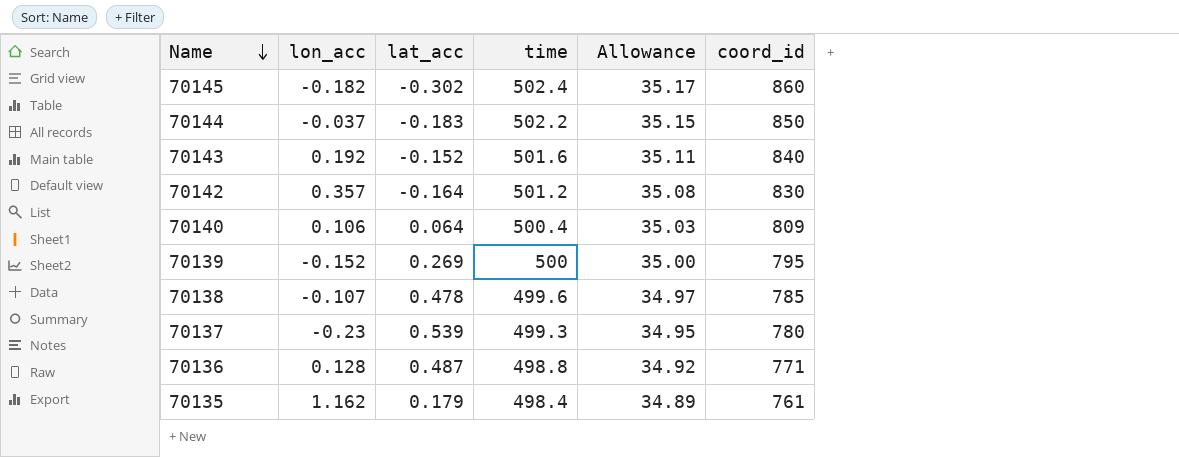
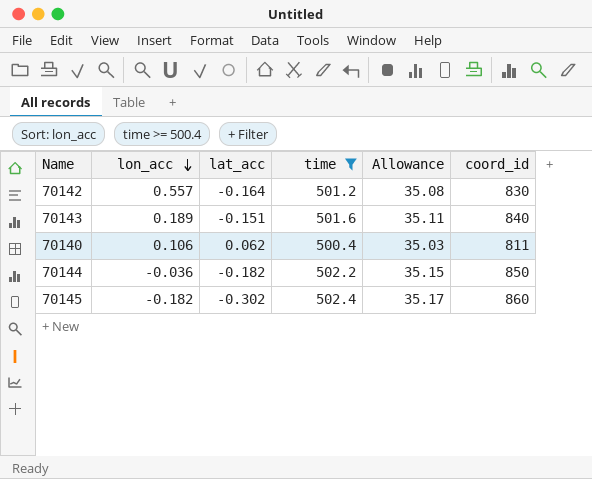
filter: none -> time >= 500.4
row order: Name descending -> lon_acc descending
70142 | lon_acc: 0.357 -> 0.557
70143 | lon_acc: 0.192 -> 0.189
70143 | lat_acc: -0.152 -> -0.151
70140 | lat_acc: 0.064 -> 0.062
70140 | coord_id: 809 -> 811
70144 | lon_acc: -0.037 -> -0.036
70144 | lat_acc: -0.183 -> -0.182

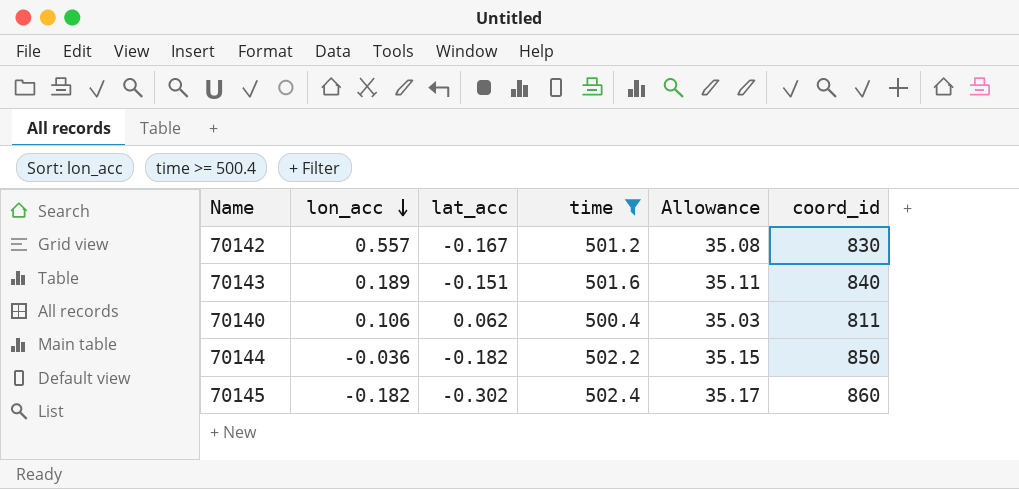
70142 | lat_acc: -0.164 -> -0.167

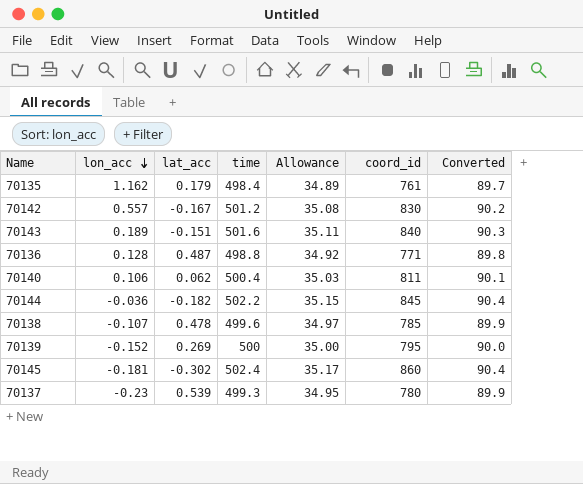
filter: time >= 500.4 -> none
column Converted | formula: none -> [time] * 0.18
70144 | coord_id: 850 -> 845
70145 | lon_acc: -0.182 -> -0.181

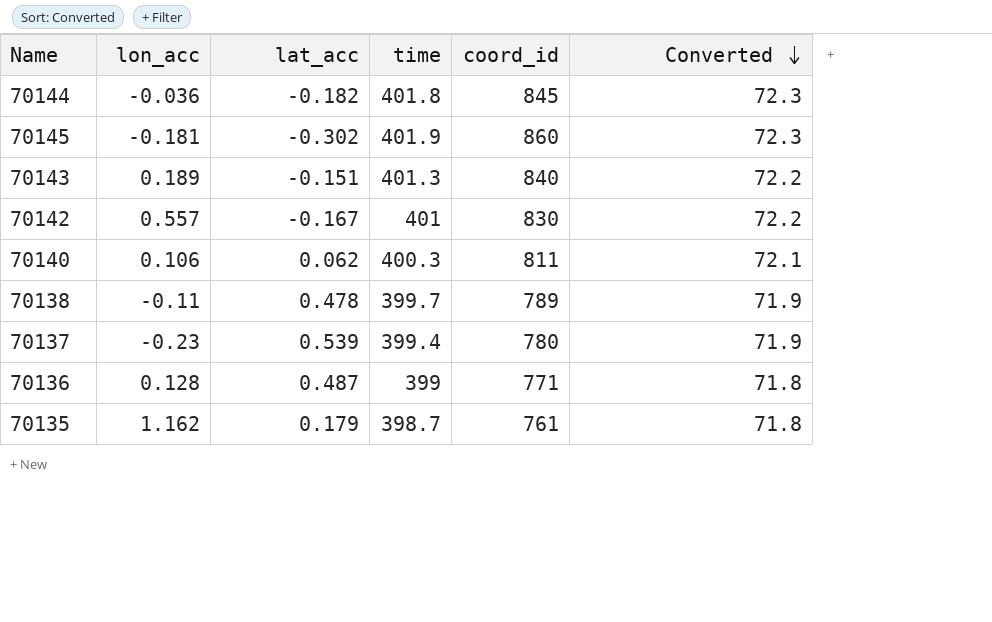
row order: lon_acc descending -> Converted descending
column Allowance | formula: [time] * 0.07 -> none
row 70139: -0.152 | 0.269 | 500 | 35.00 | 795 | 90.0 -> none
70144 | time: 502.2 -> 401.8
70144 | Converted: 90.4 -> 72.3
70145 | time: 502.4 -> 401.9
70145 | Converted: 90.4 -> 72.3
70143 | time: 501.6 -> 401.3
70143 | Converted: 90.3 -> 72.2
70142 | time: 501.2 -> 401
70142 | Converted: 90.2 -> 72.2
70140 | time: 500.4 -> 400.3
70140 | Converted: 90.1 -> 72.1
70138 | lon_acc: -0.107 -> -0.11
70138 | time: 499.6 -> 399.7
70138 | coord_id: 785 -> 789
70138 | Converted: 89.9 -> 71.9
70137 | time: 499.3 -> 399.4
70137 | Converted: 89.9 -> 71.9
70136 | time: 498.8 -> 399
70136 | Converted: 89.8 -> 71.8
70135 | time: 498.4 -> 398.7
70135 | Converted: 89.7 -> 71.8

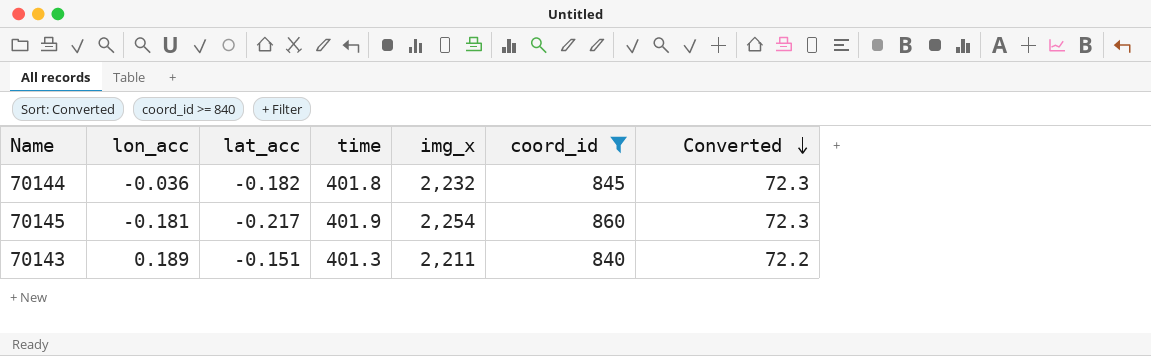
filter: none -> coord_id >= 840
column img_x | position: none -> 5
70145 | lat_acc: -0.302 -> -0.217

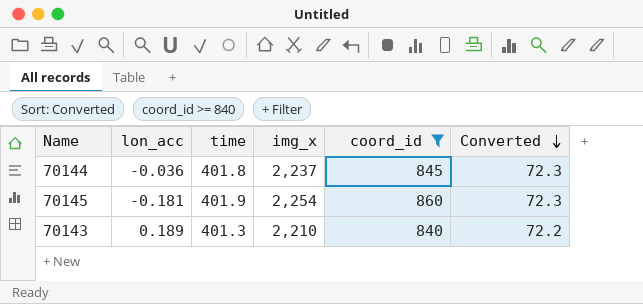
column lat_acc | position: 3 -> none
70144 | img_x: 2,232 -> 2,237
70143 | img_x: 2,211 -> 2,210

